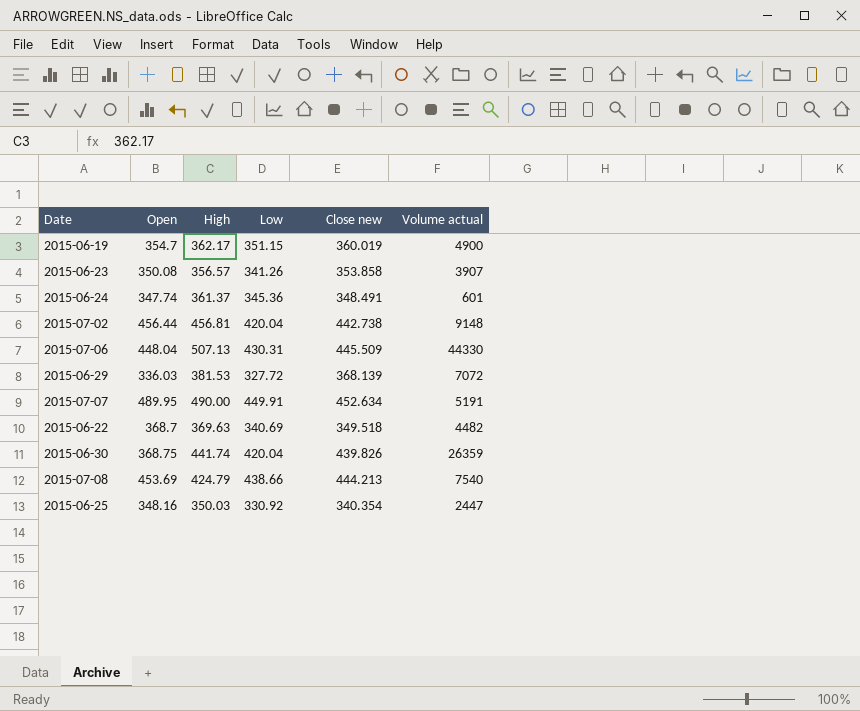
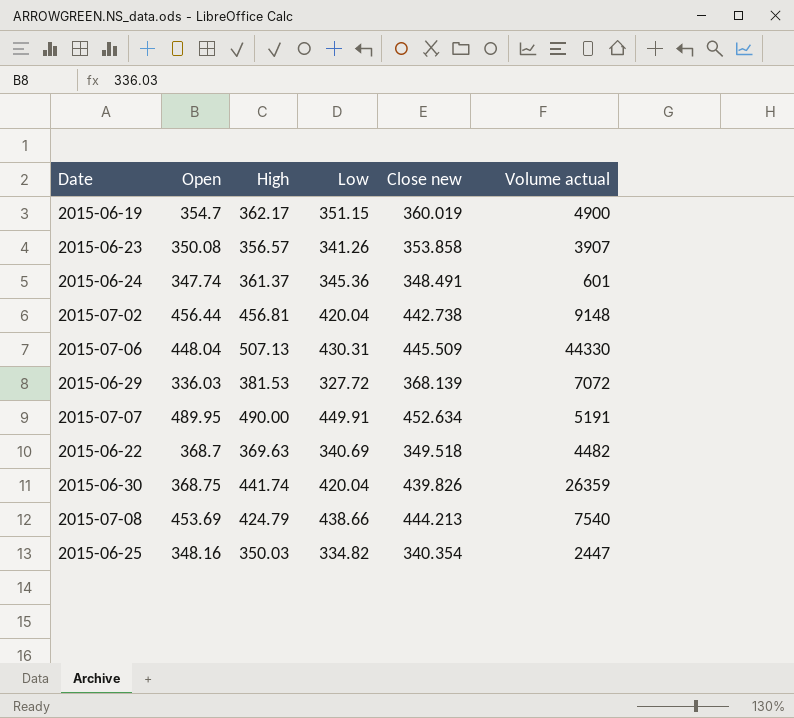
2015-06-25 | Low: 330.92 -> 334.82

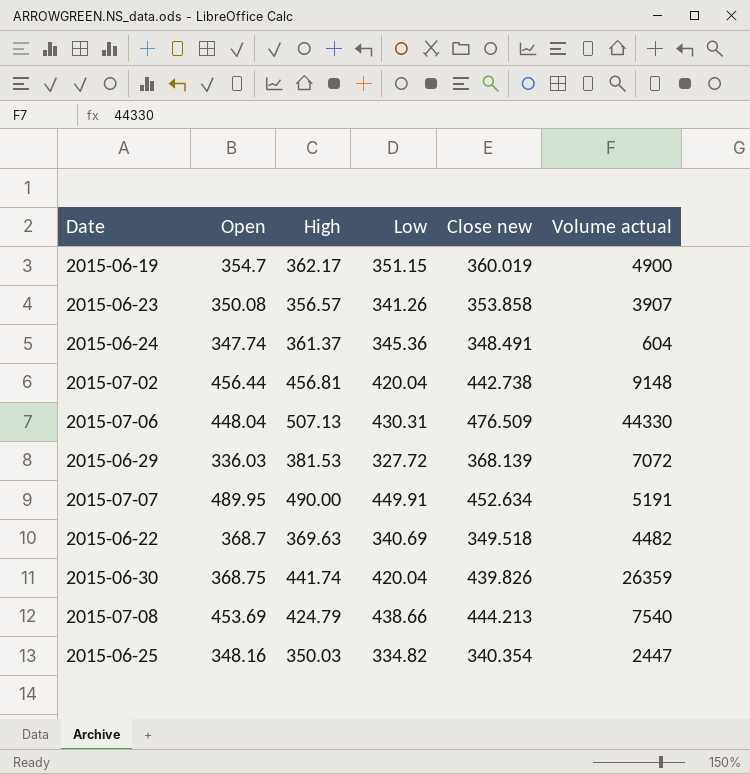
2015-06-24 | Volume actual: 601 -> 604
2015-07-06 | Close new: 445.509 -> 476.509

